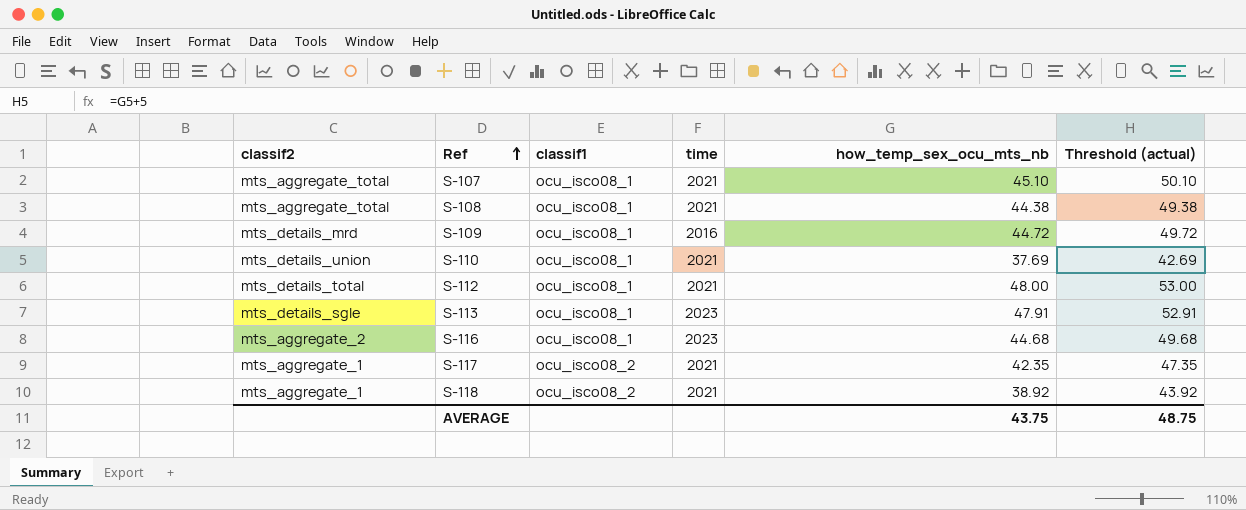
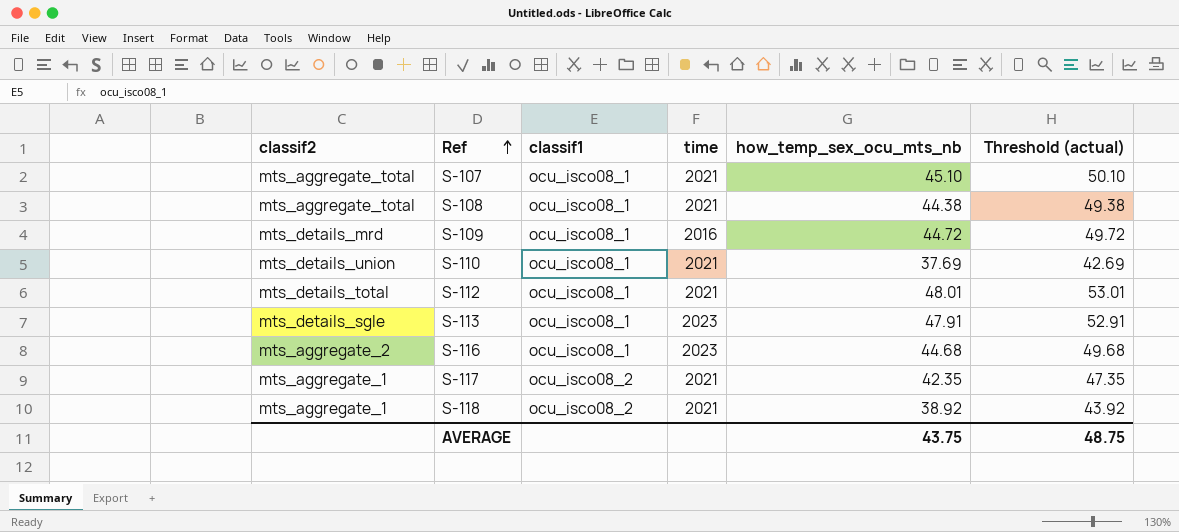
S-112 | how_temp_sex_ocu_mts_nb: 48.00 -> 48.01
S-112 | Threshold (actual): 53.00 -> 53.01

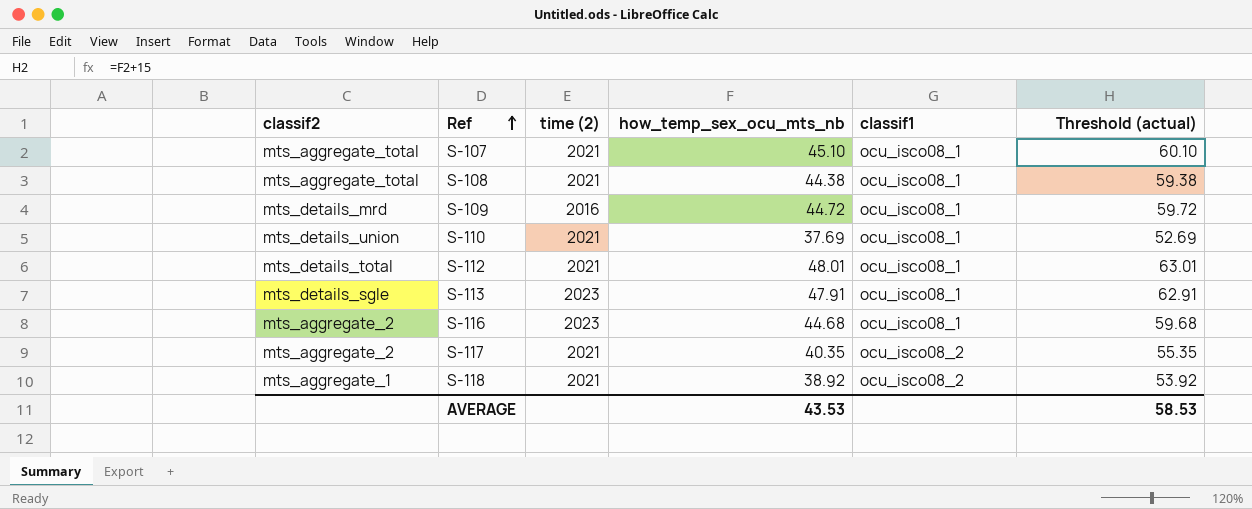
column name: time -> time (2)
column classif1 | position: 3 -> 5
column Threshold (actual) | formula: [how_temp_sex_ocu_mts_nb] + 5 -> [how_temp_sex_ocu_mts_nb] + 15
S-117 | classif2: mts_aggregate_1 -> mts_aggregate_2
S-117 | how_temp_sex_ocu_mts_nb: 42.35 -> 40.35
AVERAGE | how_temp_sex_ocu_mts_nb: 43.75 -> 43.53
AVERAGE | Threshold (actual): 48.75 -> 58.53

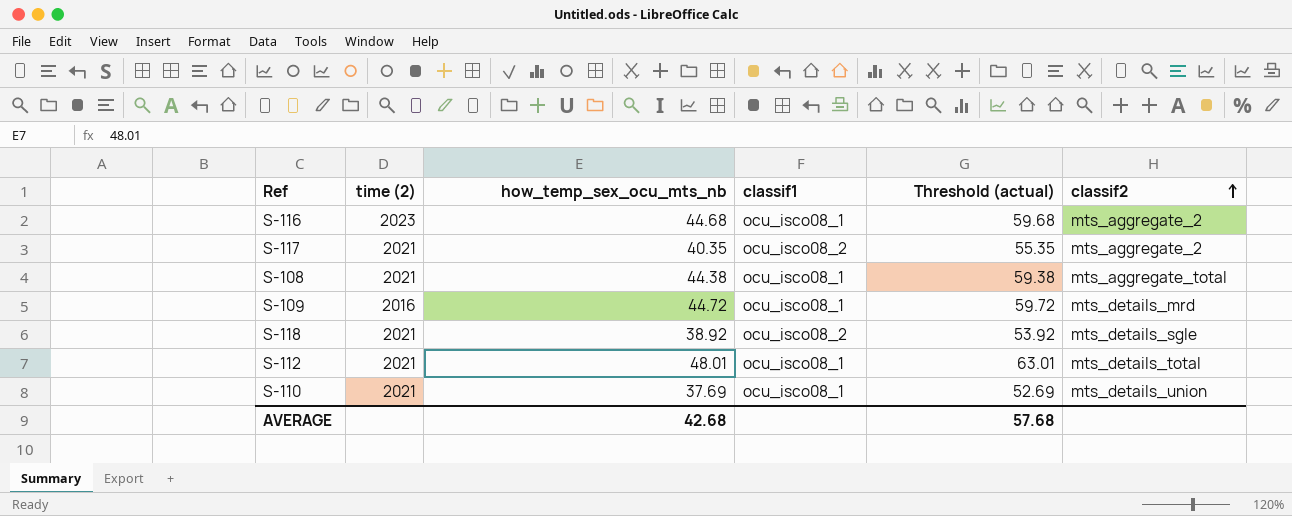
row order: Ref ascending -> classif2 ascending
column classif2 | position: 1 -> 6
row S-107: mts_aggregate_total | 2021 | 45.10 | ocu_isco08_1 | 60.10 -> none
row S-113: mts_details_sgle | 2023 | 47.91 | ocu_isco08_1 | 62.91 -> none
S-118 | classif2: mts_aggregate_1 -> mts_details_sgle
AVERAGE | how_temp_sex_ocu_mts_nb: 43.53 -> 42.68
AVERAGE | Threshold (actual): 58.53 -> 57.68

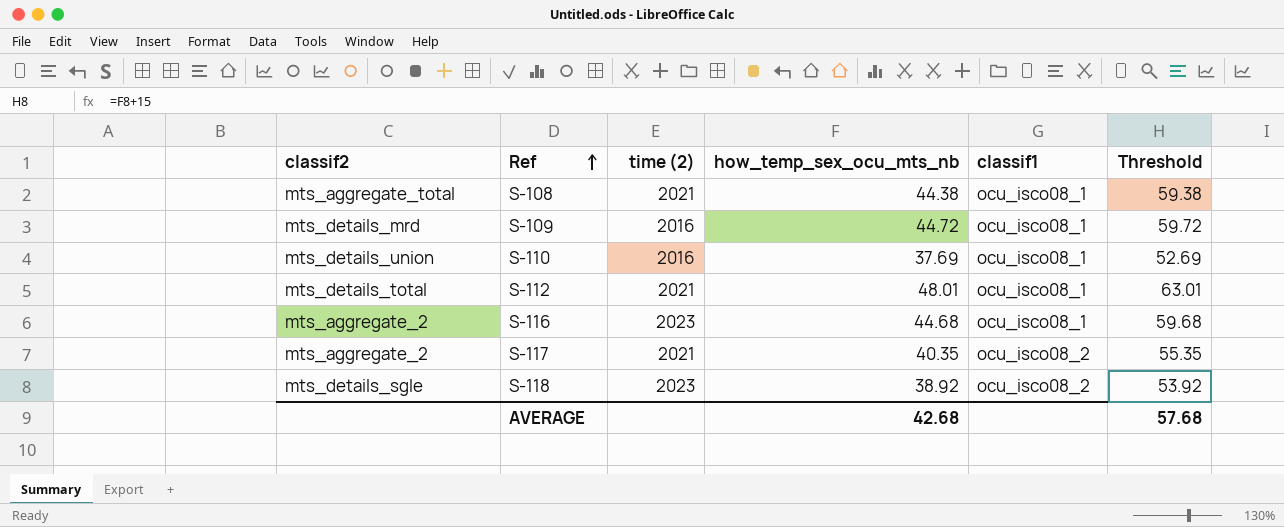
row order: classif2 ascending -> Ref ascending
column classif2 | position: 6 -> 1
column name: Threshold (actual) -> Threshold
S-110 | time (2): 2021 -> 2016
S-118 | time (2): 2021 -> 2023

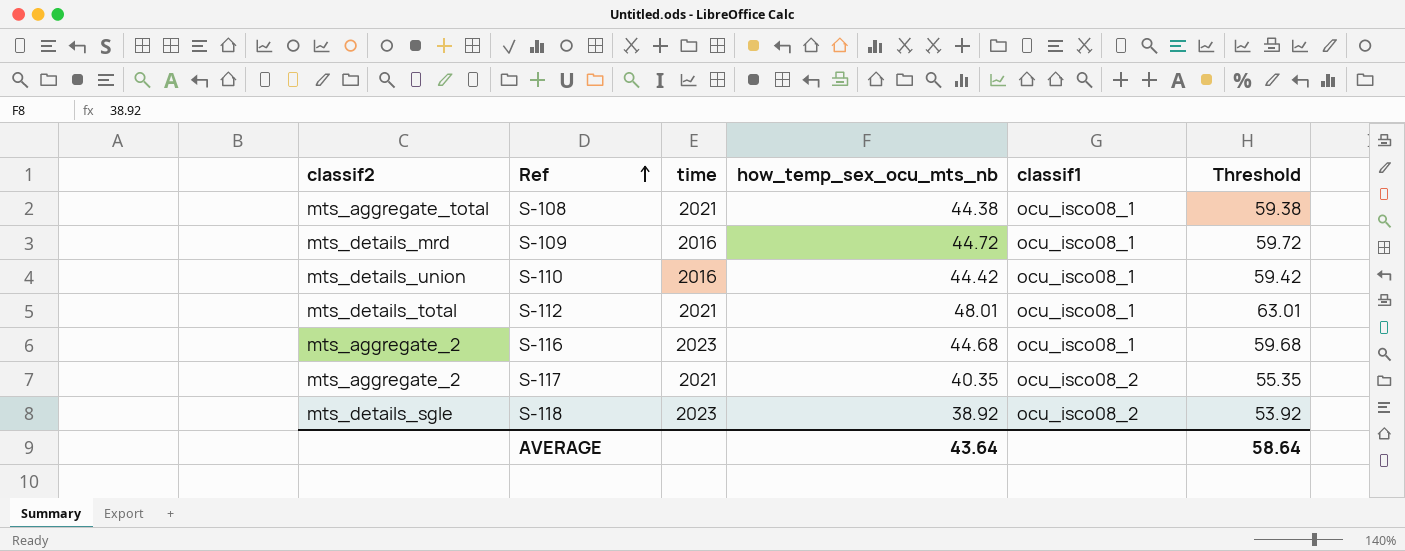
column name: time (2) -> time
S-110 | how_temp_sex_ocu_mts_nb: 37.69 -> 44.42
S-110 | Threshold: 52.69 -> 59.42
AVERAGE | how_temp_sex_ocu_mts_nb: 42.68 -> 43.64
AVERAGE | Threshold: 57.68 -> 58.64

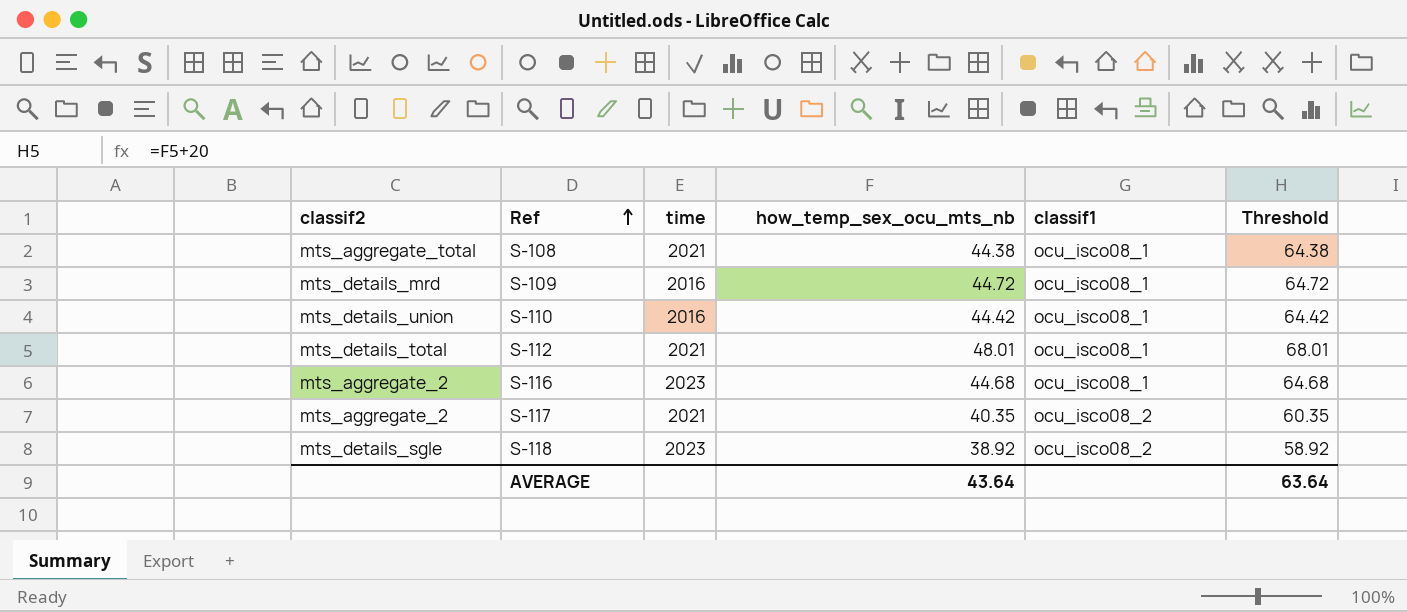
column Threshold | formula: [how_temp_sex_ocu_mts_nb] + 15 -> [how_temp_sex_ocu_mts_nb] + 20
AVERAGE | Threshold: 58.64 -> 63.64

